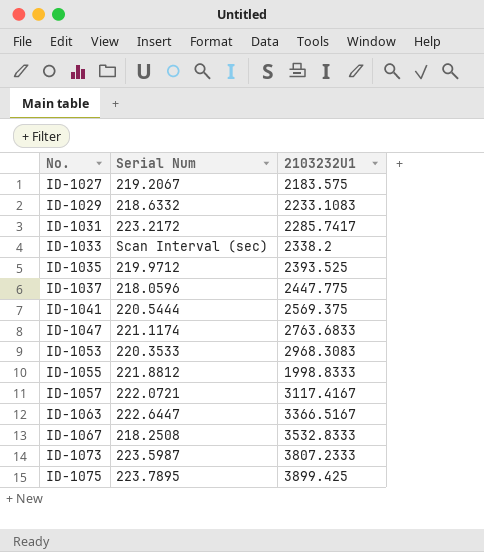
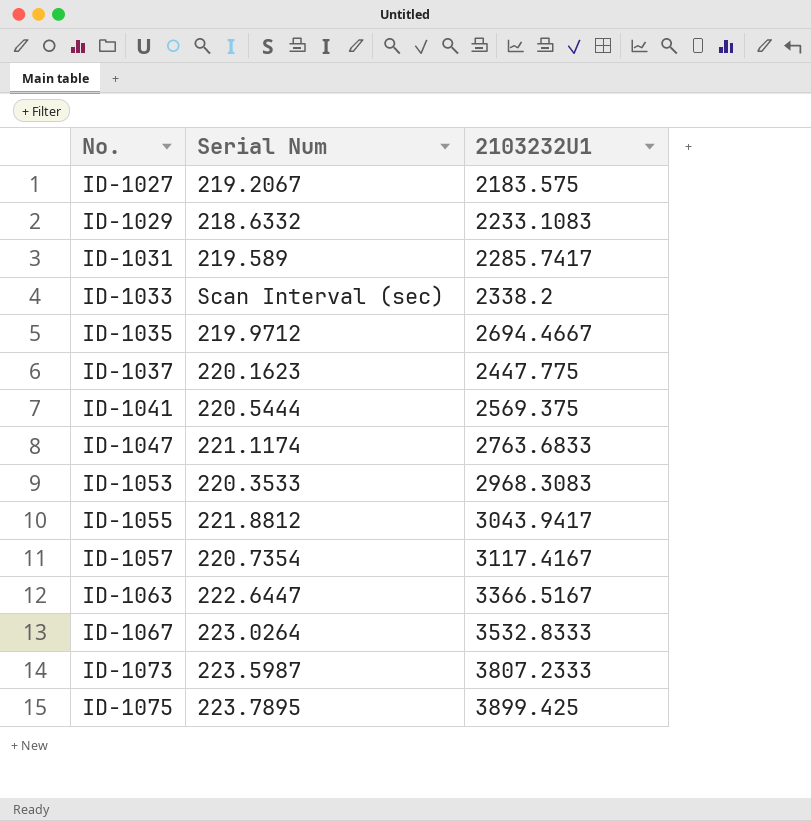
ID-1031 | Serial Num: 223.2172 -> 219.589
ID-1035 | 2103232U1: 2393.525 -> 2694.4667
ID-1037 | Serial Num: 218.0596 -> 220.1623
ID-1055 | 2103232U1: 1998.8333 -> 3043.9417
ID-1057 | Serial Num: 222.0721 -> 220.7354
ID-1067 | Serial Num: 218.2508 -> 223.0264

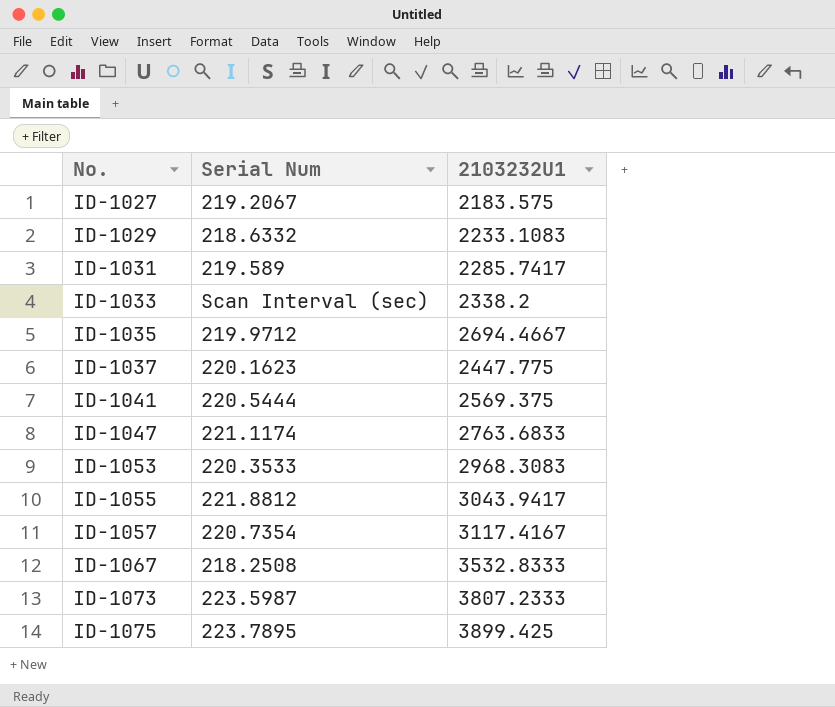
row ID-1063: 222.6447 | 3366.5167 -> none
ID-1067 | Serial Num: 223.0264 -> 218.2508

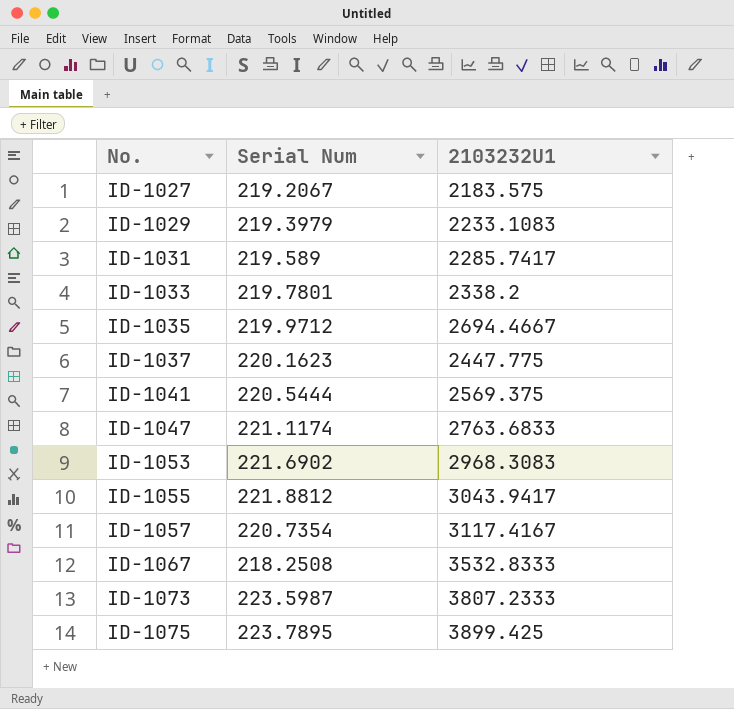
ID-1029 | Serial Num: 218.6332 -> 219.3979
ID-1033 | Serial Num: Scan Interval (sec) -> 219.7801
ID-1053 | Serial Num: 220.3533 -> 221.6902

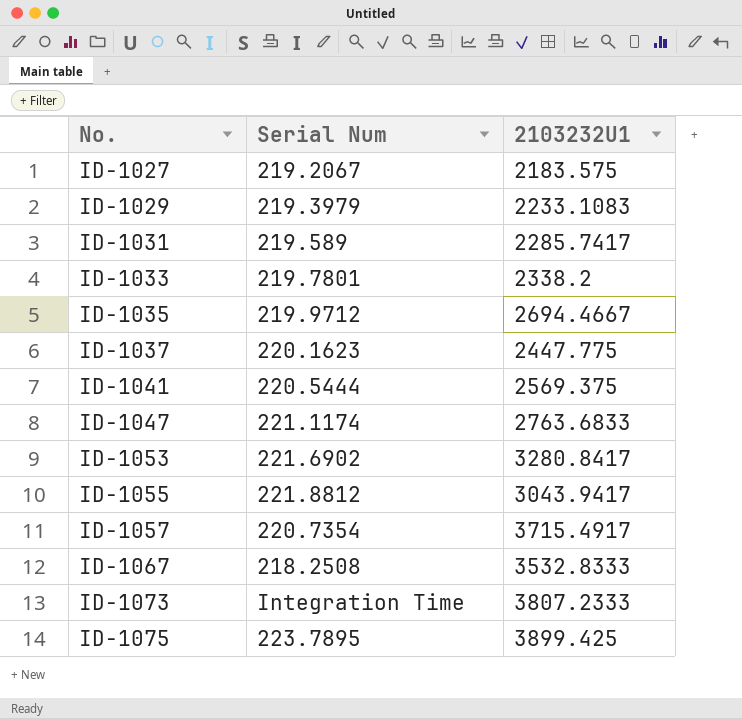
ID-1053 | 2103232U1: 2968.3083 -> 3280.8417
ID-1057 | 2103232U1: 3117.4167 -> 3715.4917
ID-1073 | Serial Num: 223.5987 -> Integration Time

